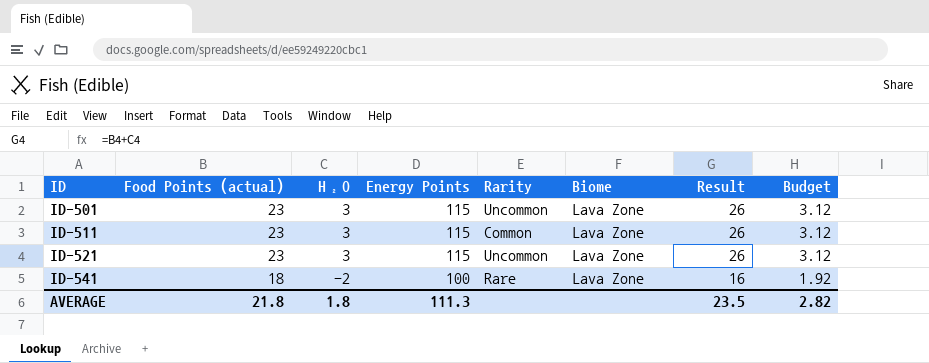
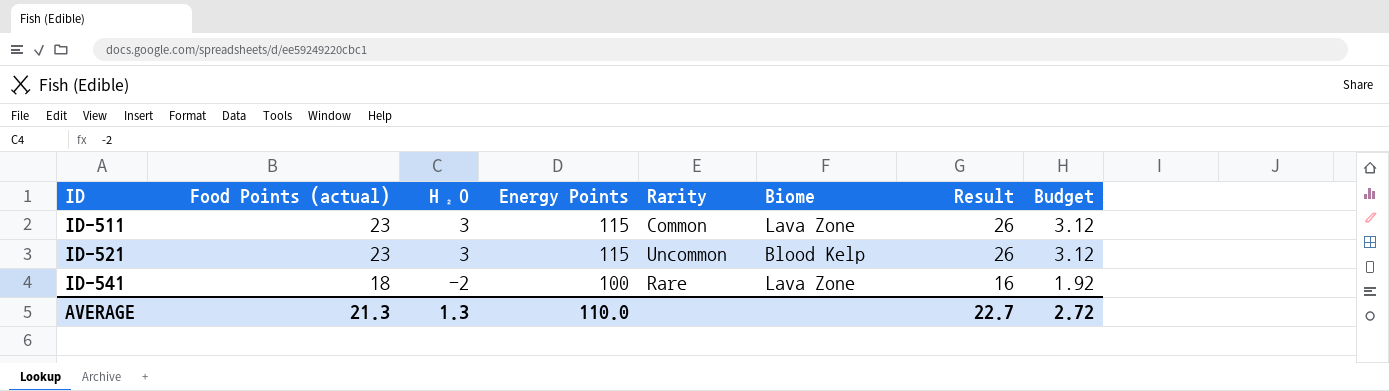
row ID-501: 23 | 3 | 115 | Uncommon | Lava Zone | 26 | 3.12 -> none
ID-521 | Biome: Lava Zone -> Blood Kelp
AVERAGE | Food Points (actual): 21.8 -> 21.3
AVERAGE | H₂O: 1.8 -> 1.3
AVERAGE | Energy Points: 111.3 -> 110.0
AVERAGE | Result: 23.5 -> 22.7
AVERAGE | Budget: 2.82 -> 2.72

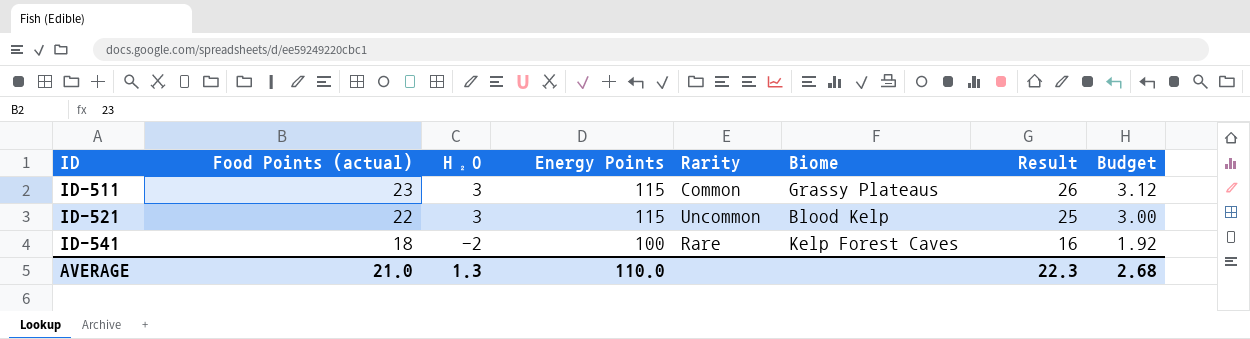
ID-511 | Biome: Lava Zone -> Grassy Plateaus
ID-521 | Food Points (actual): 23 -> 22
ID-521 | Result: 26 -> 25
ID-521 | Budget: 3.12 -> 3.00
ID-541 | Biome: Lava Zone -> Kelp Forest Caves
AVERAGE | Food Points (actual): 21.3 -> 21.0
AVERAGE | Result: 22.7 -> 22.3
AVERAGE | Budget: 2.72 -> 2.68

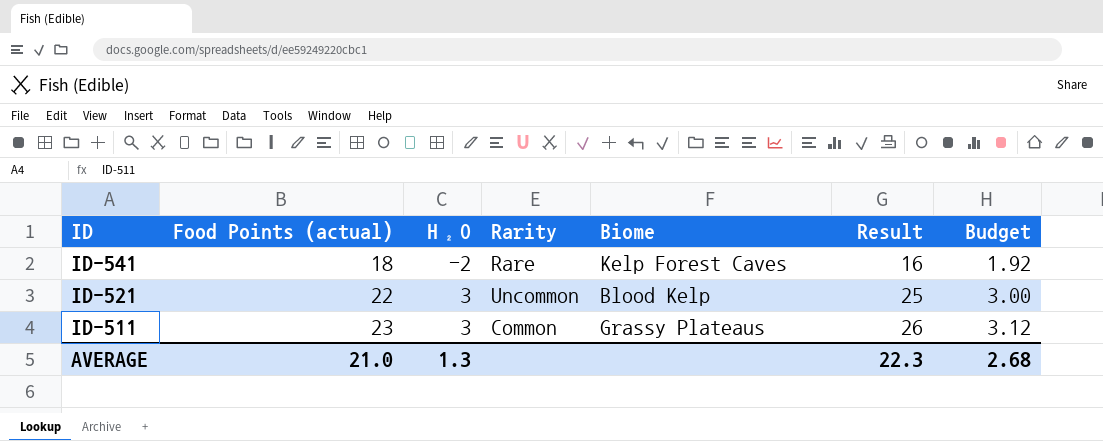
row order: ID ascending -> ID descending
column Energy Points | position: 4 -> none

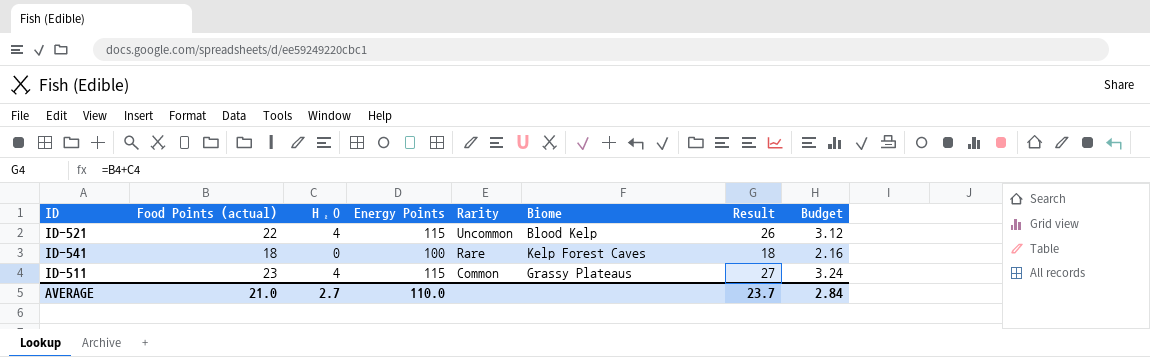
row order: ID descending -> Rarity descending
column Energy Points | position: none -> 4
ID-521 | H₂O: 3 -> 4
ID-521 | Result: 25 -> 26
ID-521 | Budget: 3.00 -> 3.12
ID-541 | H₂O: -2 -> 0
ID-541 | Result: 16 -> 18
ID-541 | Budget: 1.92 -> 2.16
ID-511 | H₂O: 3 -> 4
ID-511 | Result: 26 -> 27
ID-511 | Budget: 3.12 -> 3.24
AVERAGE | H₂O: 1.3 -> 2.7
AVERAGE | Result: 22.3 -> 23.7
AVERAGE | Budget: 2.68 -> 2.84

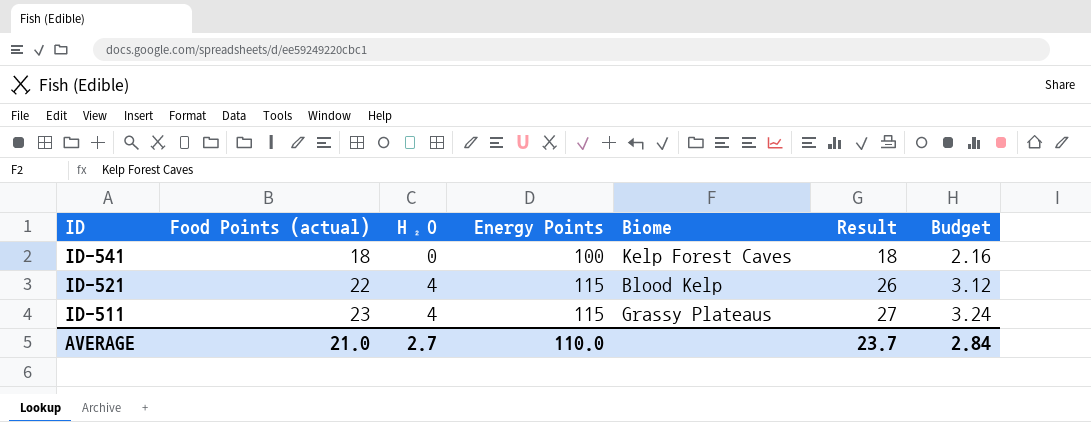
row order: Rarity descending -> ID descending
column Rarity | position: 5 -> none

